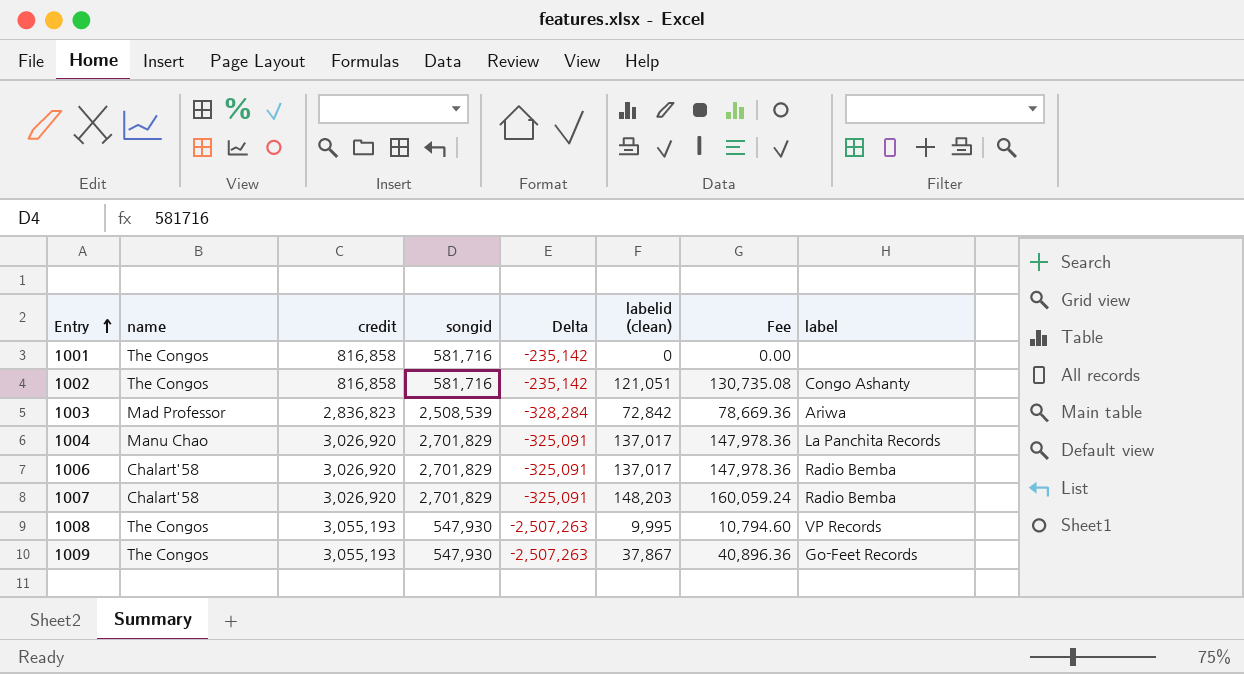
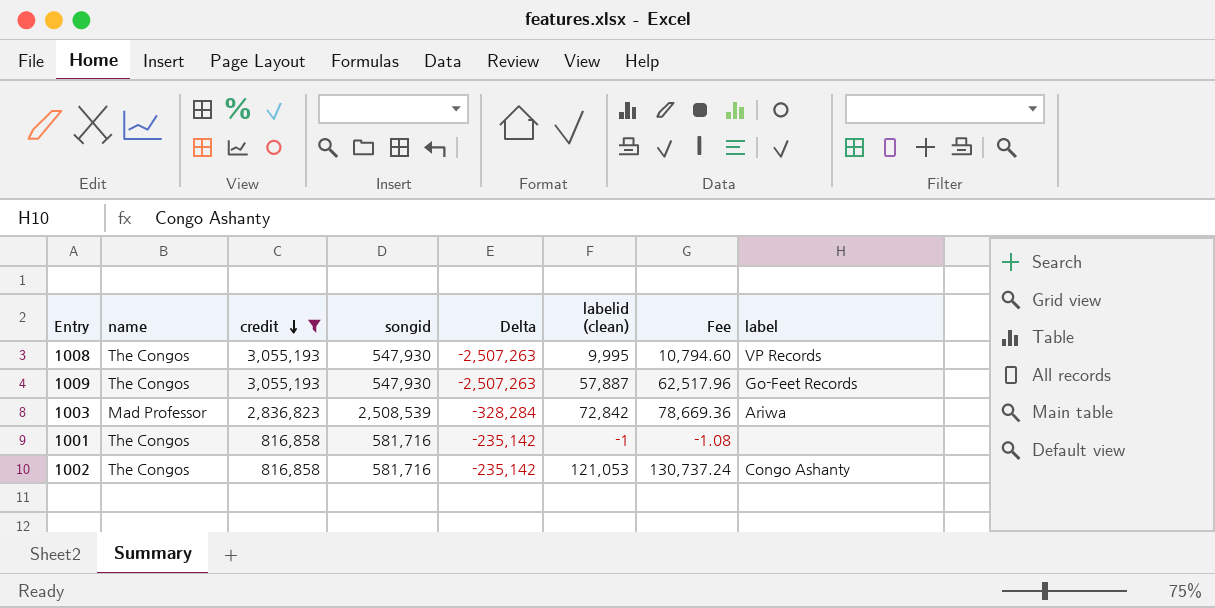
filter: none -> credit != 3,026,920
row order: Entry ascending -> credit descending
1009 | labelid (clean): 37,867 -> 57,887
1009 | Fee: 40,896.36 -> 62,517.96
1001 | labelid (clean): 0 -> -1
1001 | Fee: 0.00 -> -1.08
1002 | labelid (clean): 121,051 -> 121,053
1002 | Fee: 130,735.08 -> 130,737.24

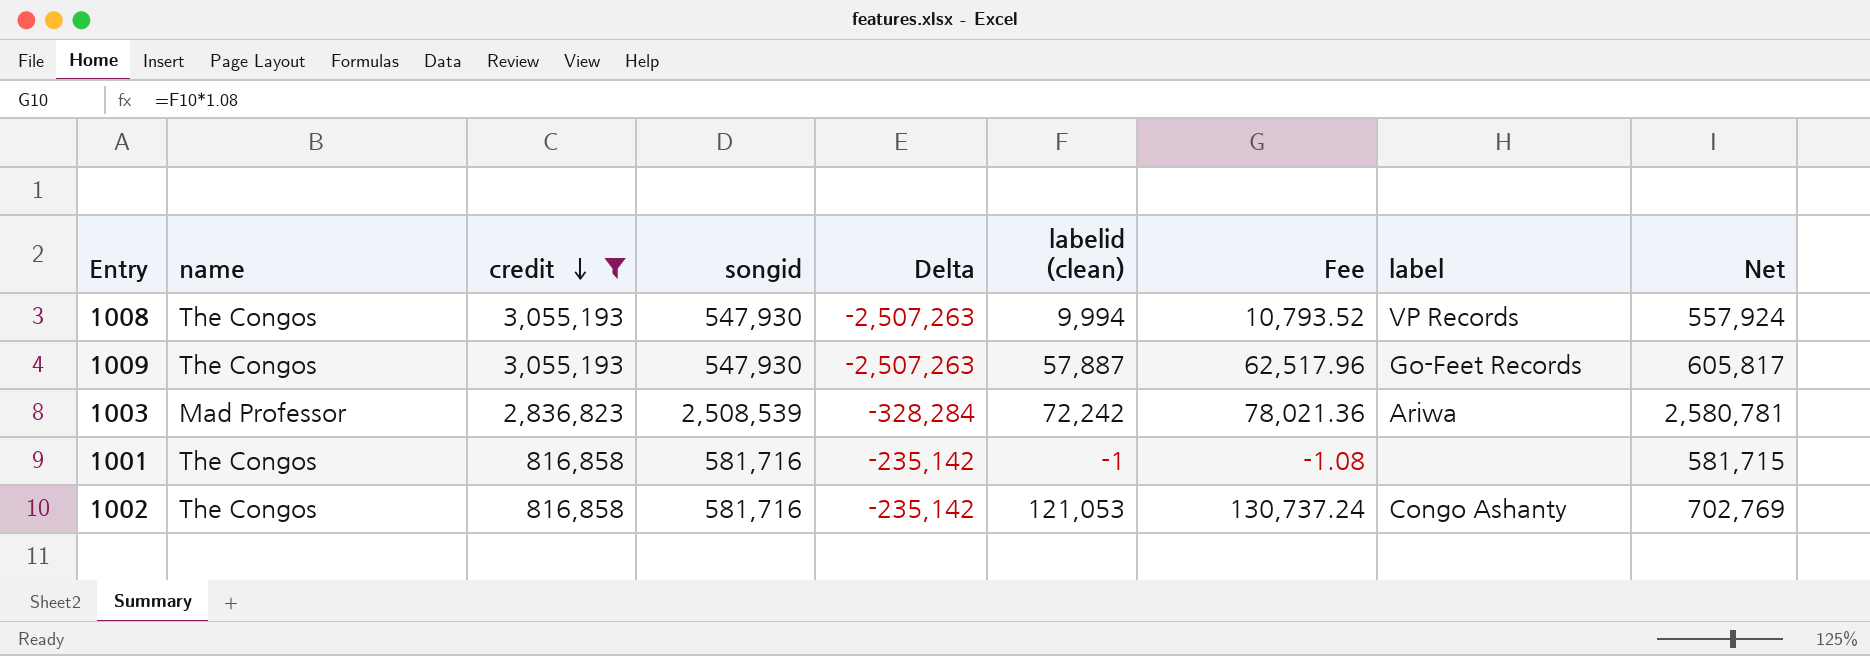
column Net | formula: none -> [songid] + [labelid (clean)]
1008 | labelid (clean): 9,995 -> 9,994
1008 | Fee: 10,794.60 -> 10,793.52
1003 | labelid (clean): 72,842 -> 72,242
1003 | Fee: 78,669.36 -> 78,021.36

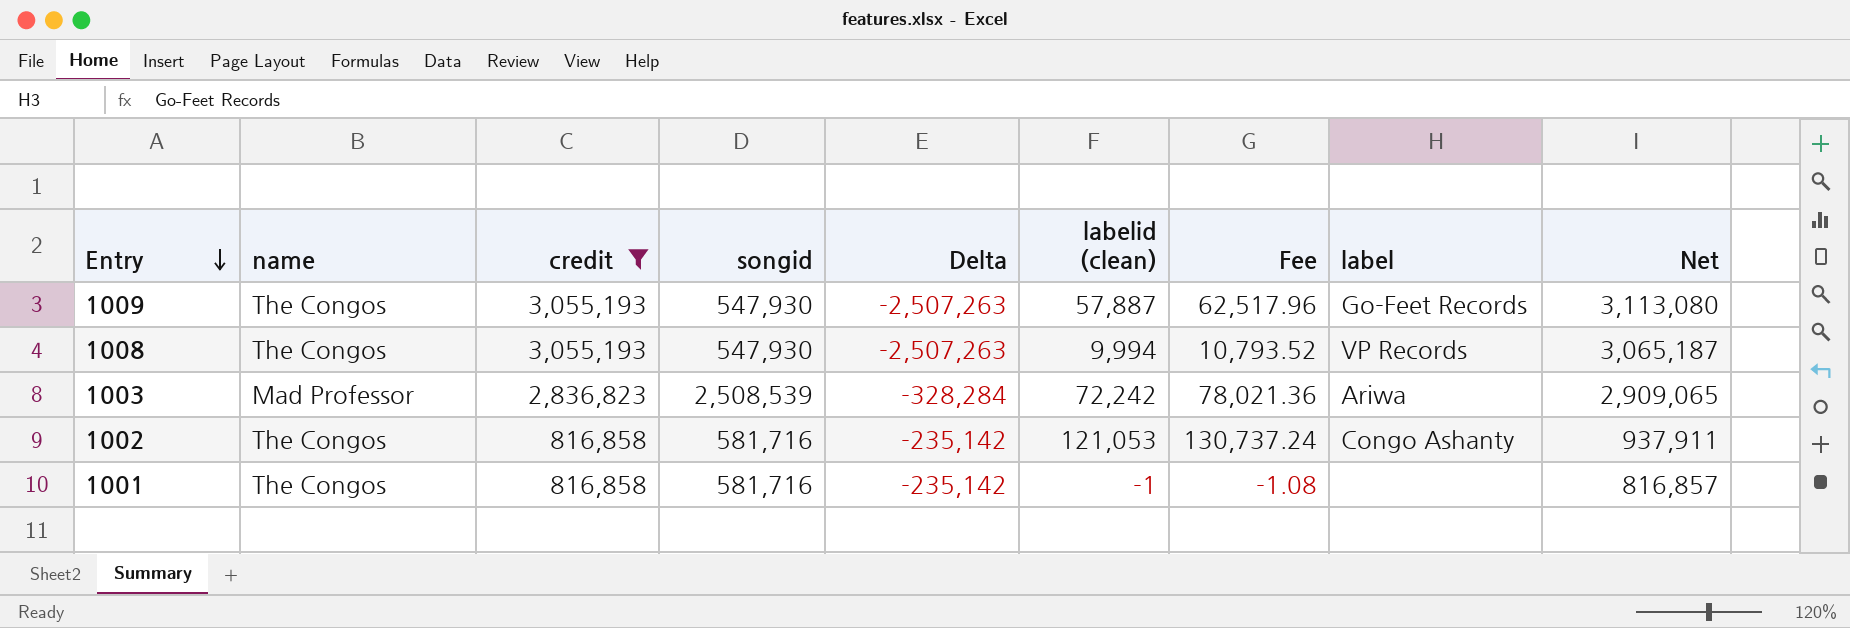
row order: credit descending -> Entry descending
column Net | formula: [songid] + [labelid (clean)] -> [credit] + [labelid (clean)]

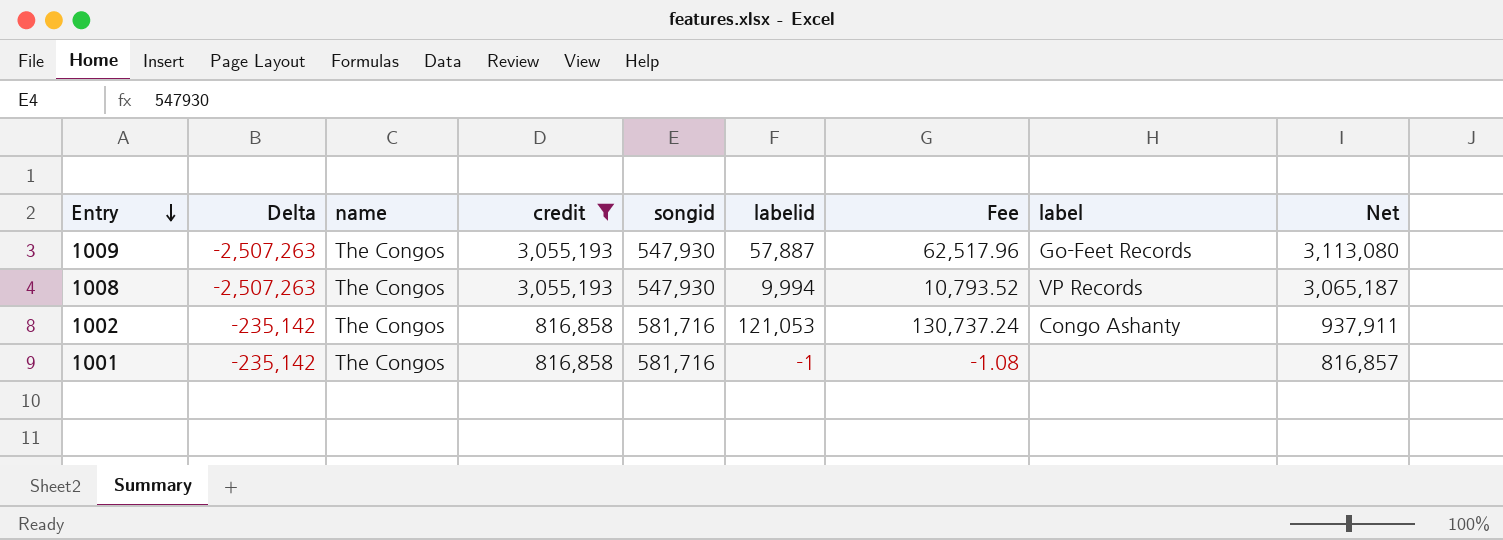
column Delta | position: 5 -> 2
column name: labelid (clean) -> labelid
row 1003: Mad Professor | 2,836,823 | 2,508,539 | -328,284 | 72,242 | 78,021.36 | Ariwa | 2,909,065 -> none

